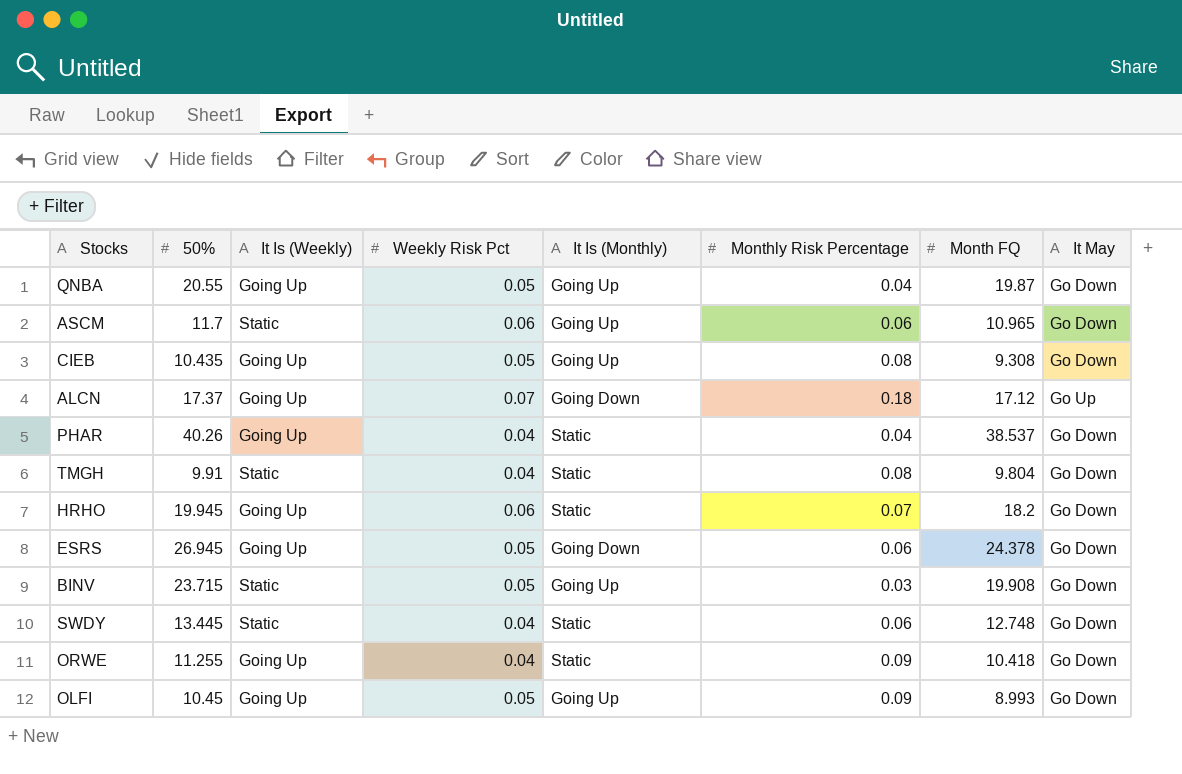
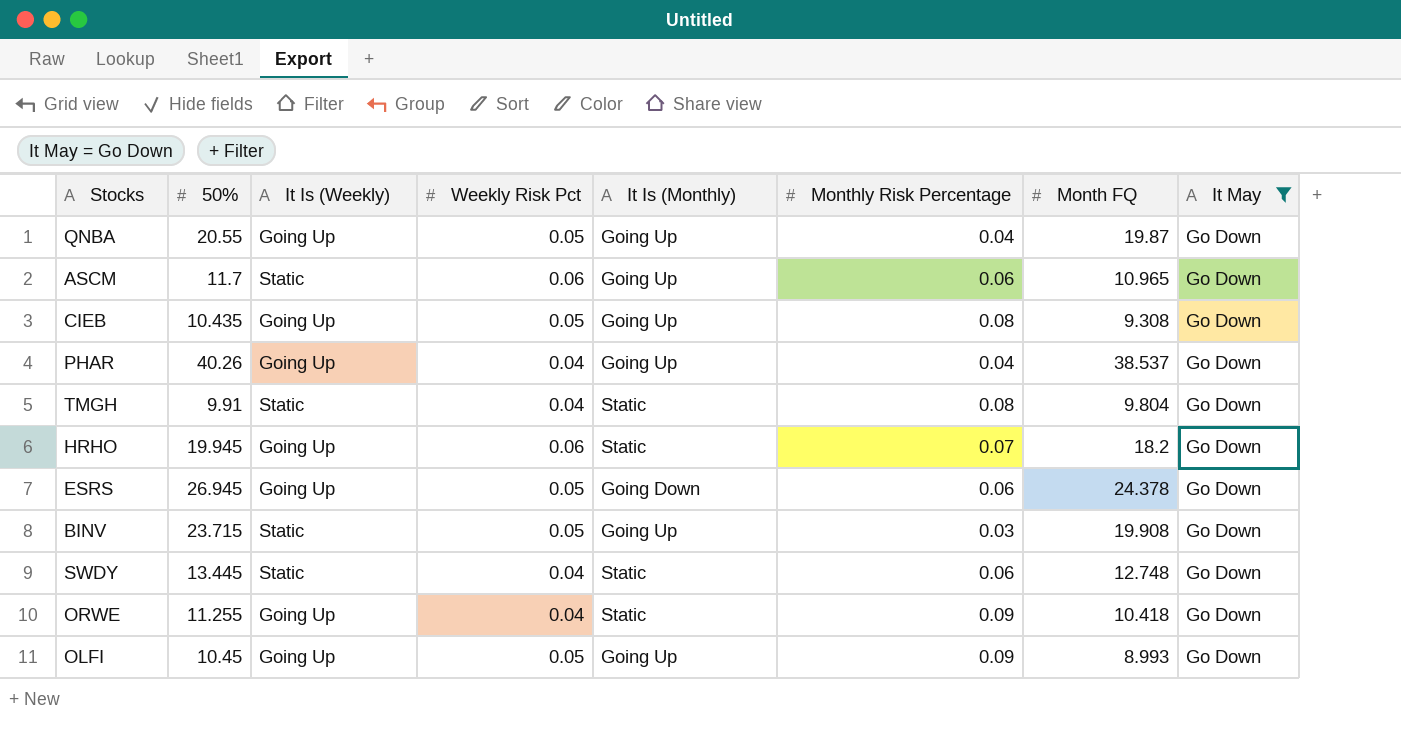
filter: none -> It May = Go Down
PHAR | It Is (Monthly): Static -> Going Up

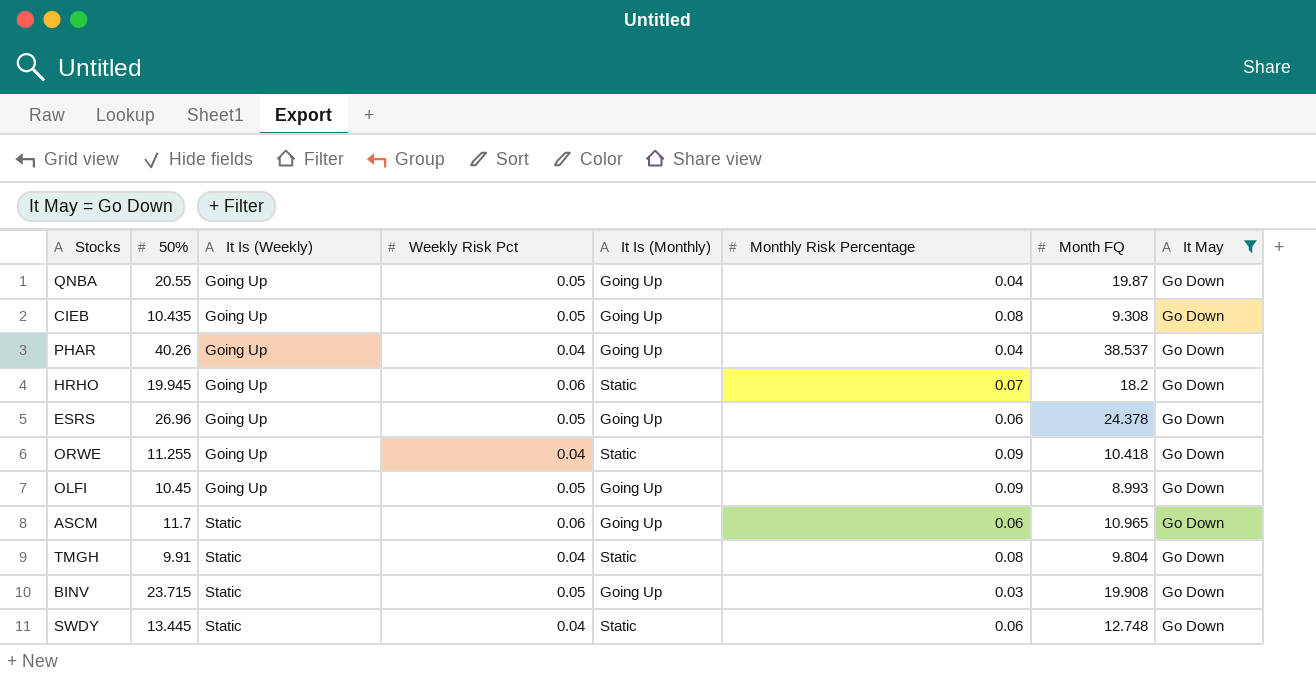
row order: none -> It Is (Weekly) ascending
ESRS | 50%: 26.945 -> 26.96
ESRS | It Is (Monthly): Going Down -> Going Up

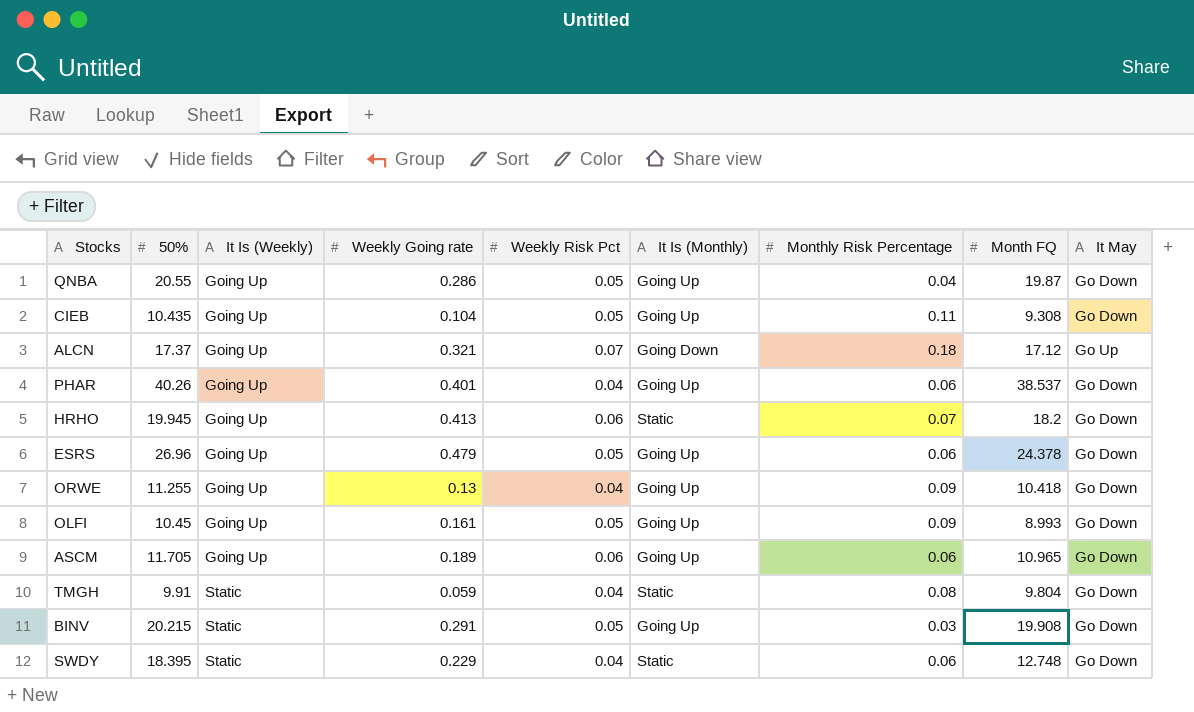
filter: It May = Go Down -> none
column Weekly Going rate | position: none -> 4
CIEB | Monthly Risk Percentage: 0.08 -> 0.11
PHAR | Monthly Risk Percentage: 0.04 -> 0.06
ORWE | It Is (Monthly): Static -> Going Up
ASCM | 50%: 11.7 -> 11.705
ASCM | It Is (Weekly): Static -> Going Up
BINV | 50%: 23.715 -> 20.215
SWDY | 50%: 13.445 -> 18.395

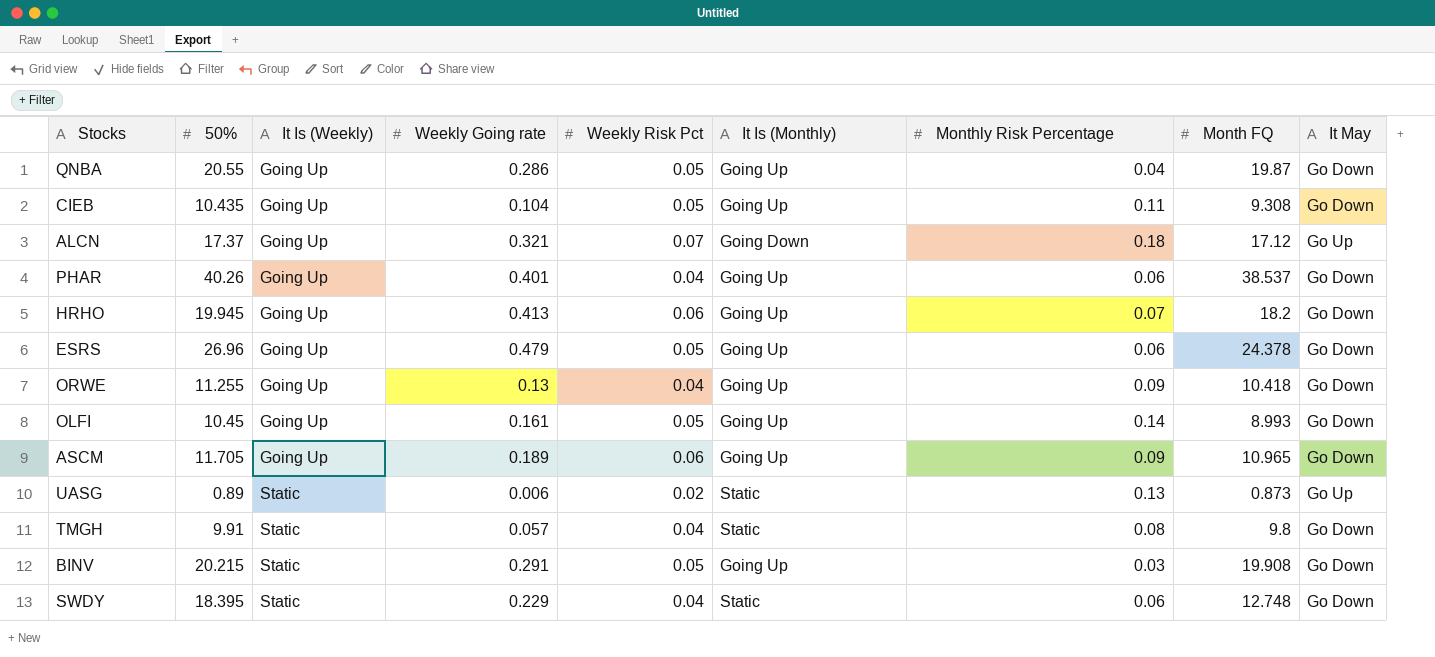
HRHO | It Is (Monthly): Static -> Going Up
OLFI | Monthly Risk Percentage: 0.09 -> 0.14
ASCM | Monthly Risk Percentage: 0.06 -> 0.09
row UASG: none -> 0.89 | Static | 0.006 | 0.02 | Static | 0.13 | 0.873 | Go Up
TMGH | Weekly Going rate: 0.059 -> 0.057
TMGH | Month FQ: 9.804 -> 9.8

